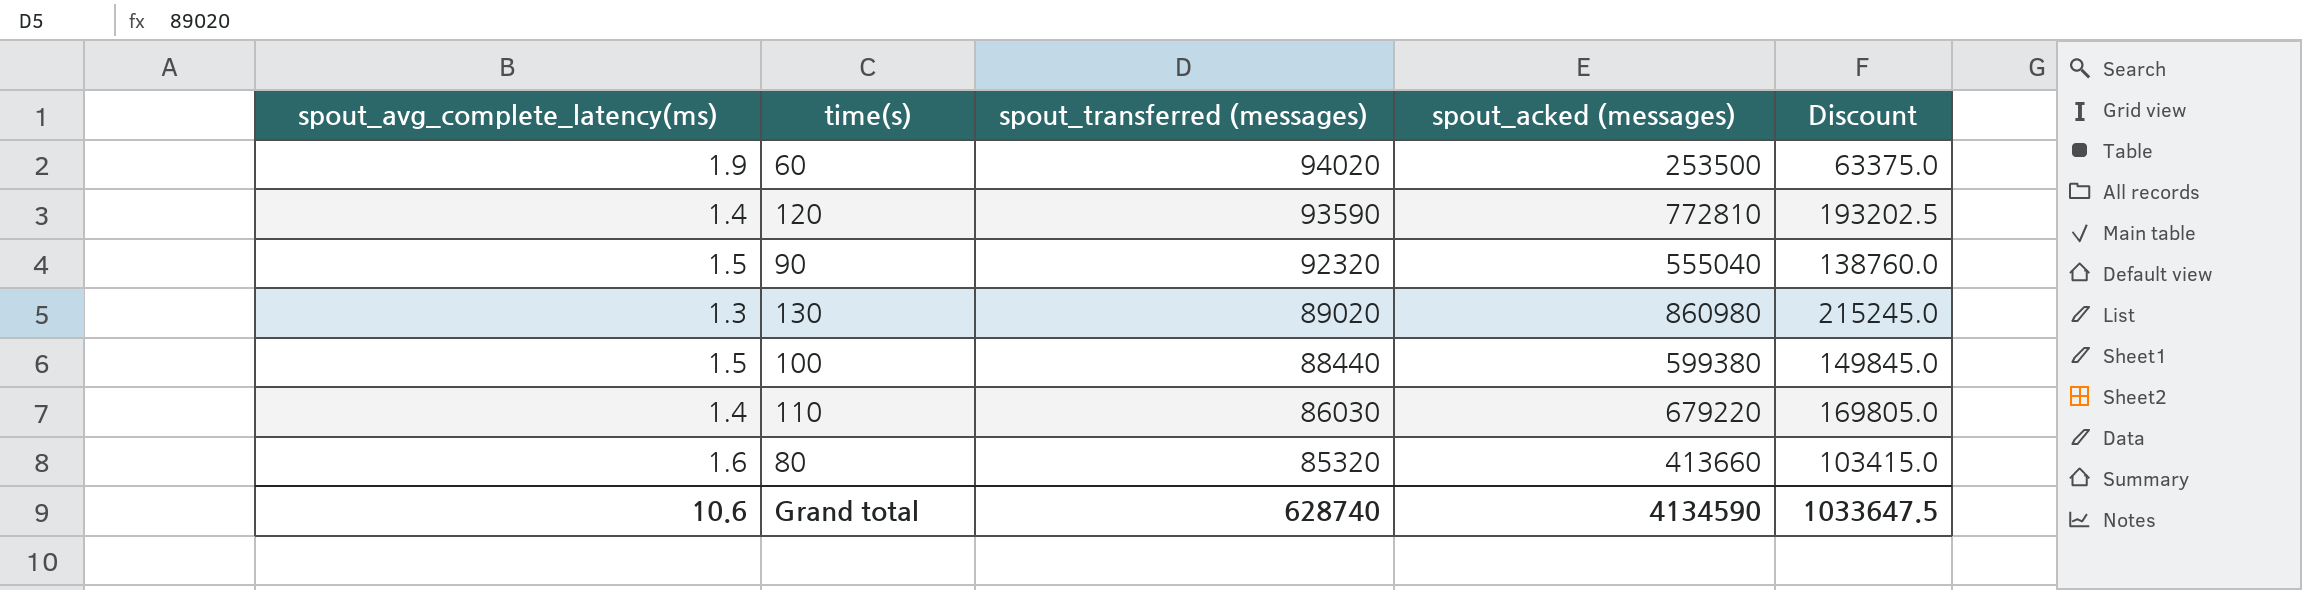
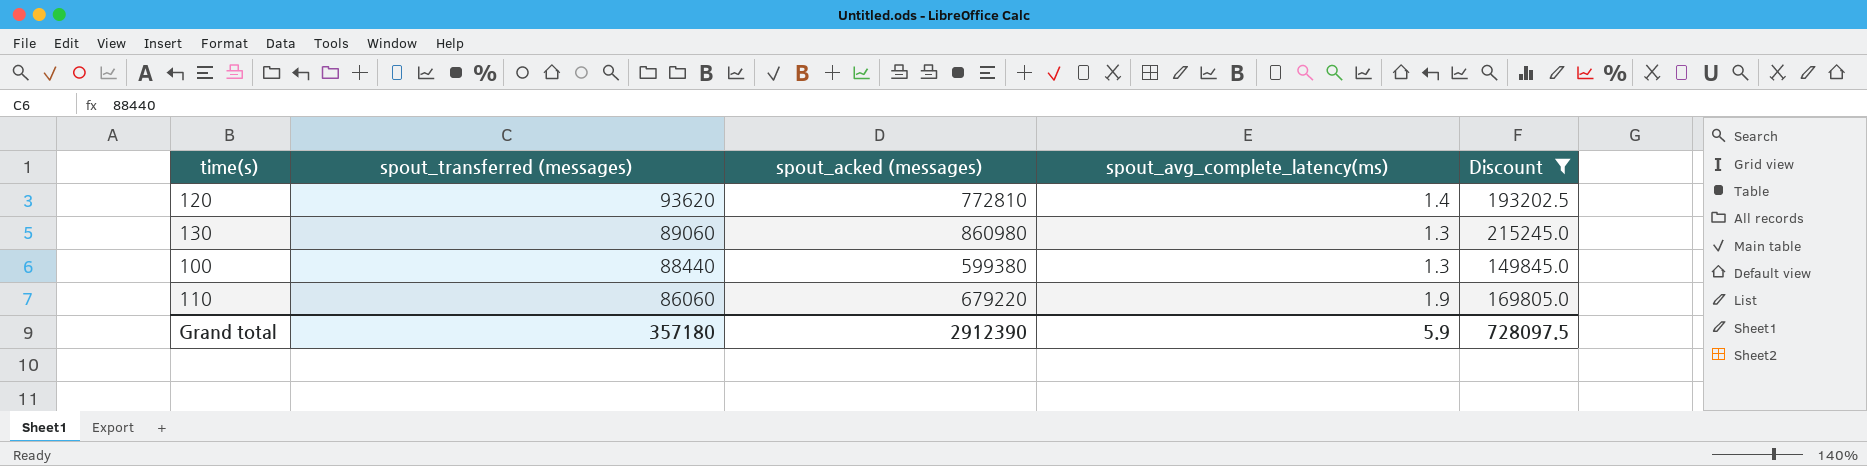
filter: none -> Discount >= 149845.0
column spout_avg_complete_latency(ms) | position: 1 -> 4
120 | spout_transferred (messages): 93590 -> 93620
130 | spout_transferred (messages): 89020 -> 89060
100 | spout_avg_complete_latency(ms): 1.5 -> 1.3
110 | spout_transferred (messages): 86030 -> 86060
110 | spout_avg_complete_latency(ms): 1.4 -> 1.9
Grand total | spout_transferred (messages): 628740 -> 357180
Grand total | spout_acked (messages): 4134590 -> 2912390
Grand total | spout_avg_complete_latency(ms): 10.6 -> 5.9
Grand total | Discount: 1033647.5 -> 728097.5

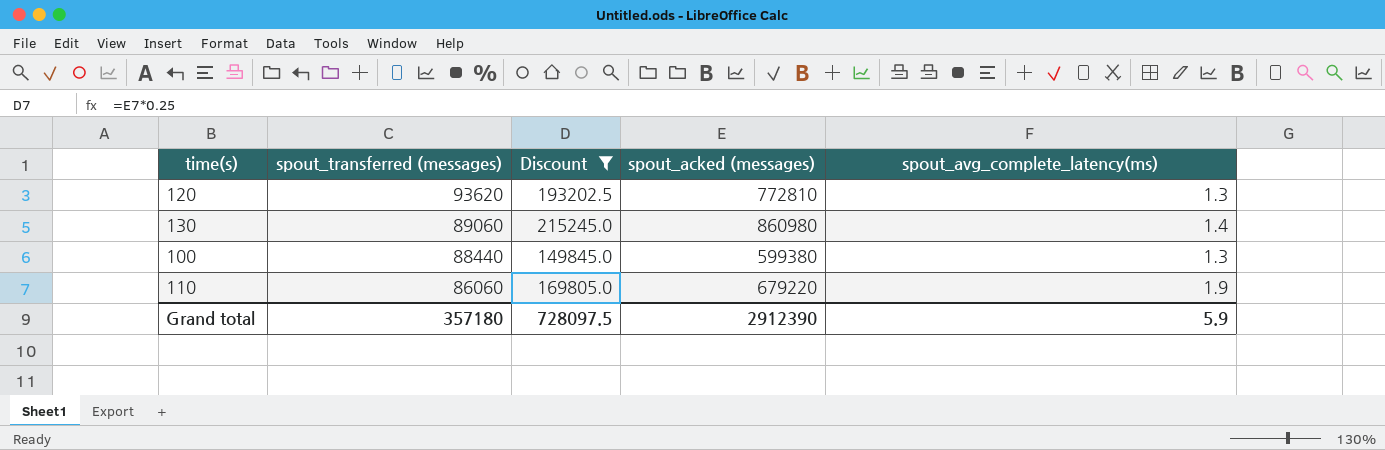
column Discount | position: 5 -> 3
120 | spout_avg_complete_latency(ms): 1.4 -> 1.3
130 | spout_avg_complete_latency(ms): 1.3 -> 1.4

